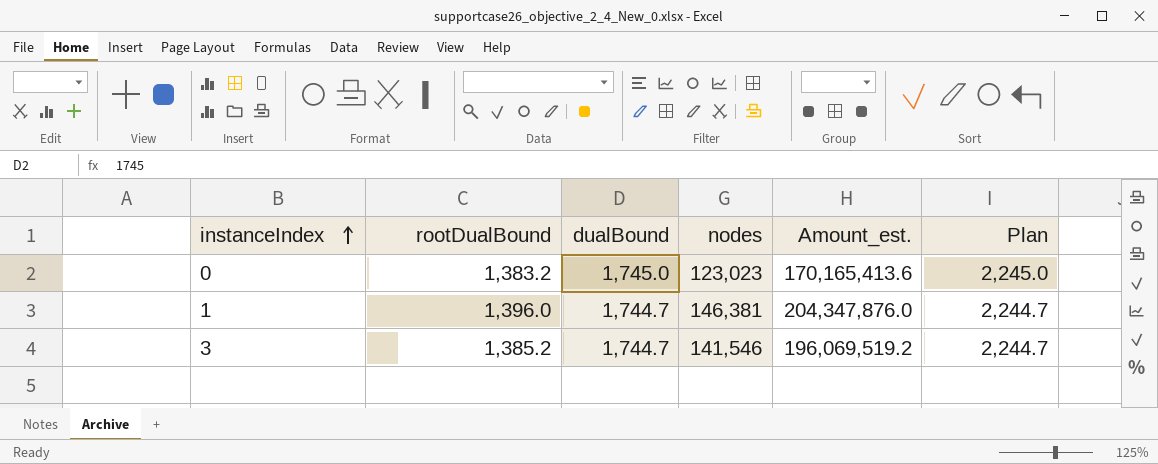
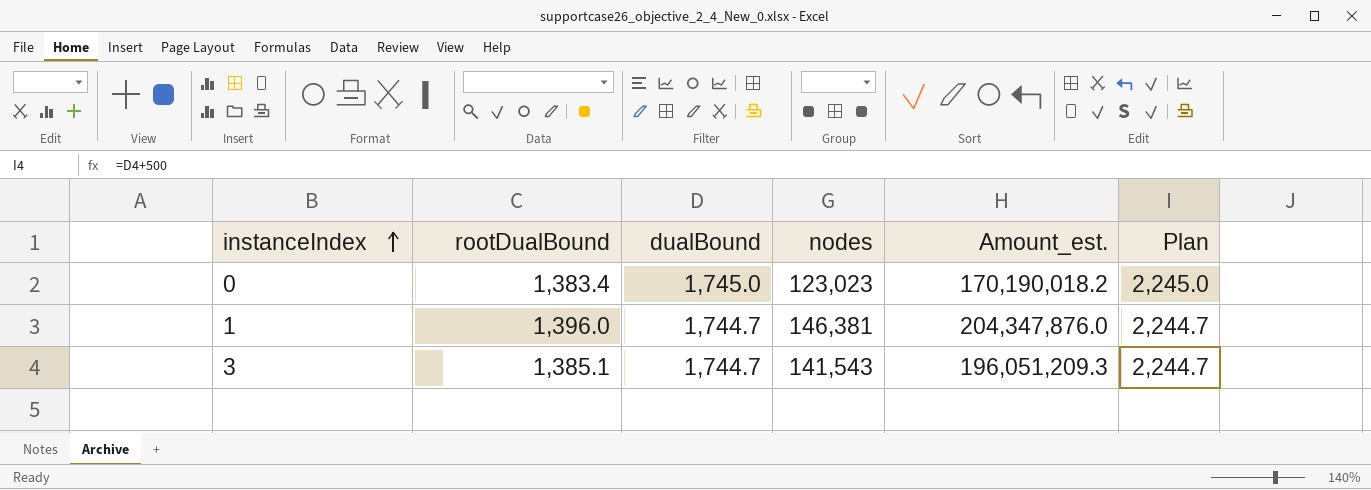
0 | rootDualBound: 1,383.2 -> 1,383.4
0 | Amount_est.: 170,165,413.6 -> 170,190,018.2
3 | rootDualBound: 1,385.2 -> 1,385.1
3 | nodes: 141,546 -> 141,543
3 | Amount_est.: 196,069,519.2 -> 196,051,209.3

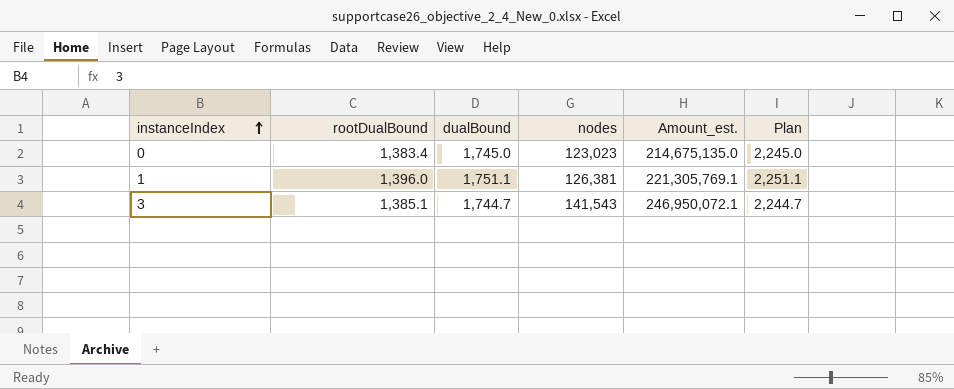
column Amount_est. | formula: [rootDualBound] * [nodes] -> [dualBound] * [nodes]
1 | dualBound: 1,744.7 -> 1,751.1
1 | nodes: 146,381 -> 126,381
1 | Plan: 2,244.7 -> 2,251.1

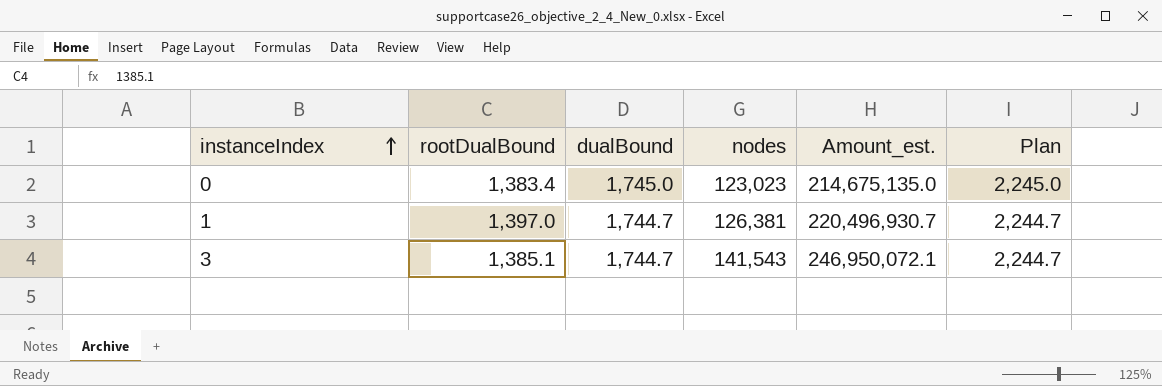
1 | rootDualBound: 1,396.0 -> 1,397.0
1 | dualBound: 1,751.1 -> 1,744.7
1 | Amount_est.: 221,305,769.1 -> 220,496,930.7
1 | Plan: 2,251.1 -> 2,244.7

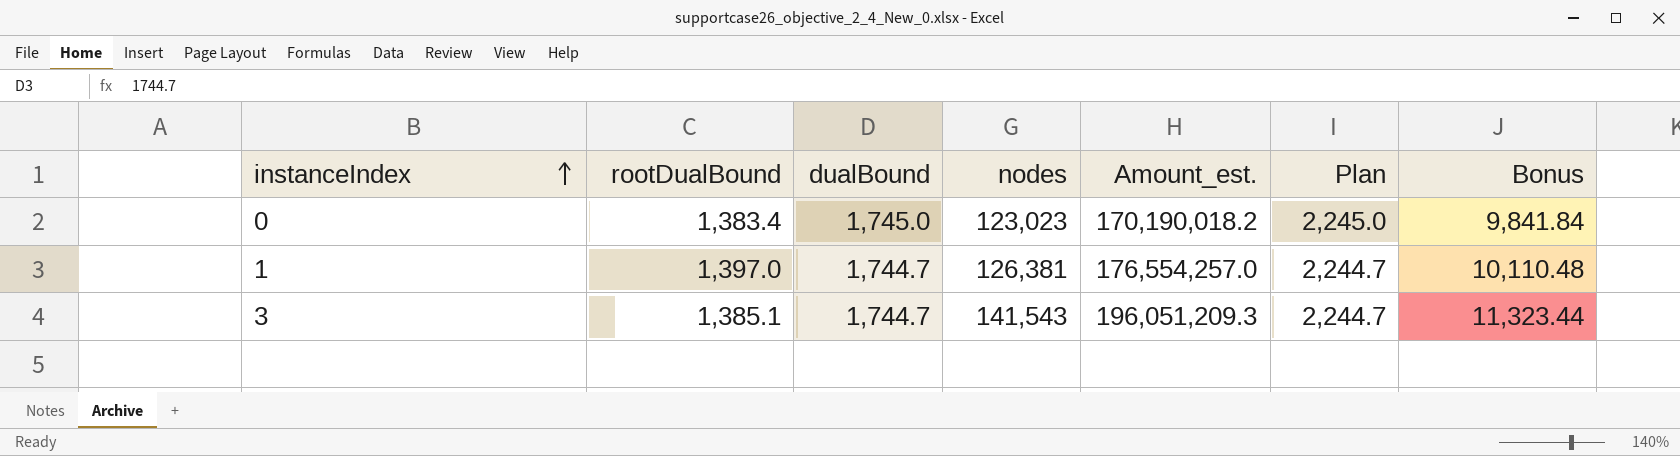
column Amount_est. | formula: [dualBound] * [nodes] -> [rootDualBound] * [nodes]
column Bonus | formula: none -> [nodes] * 0.08

